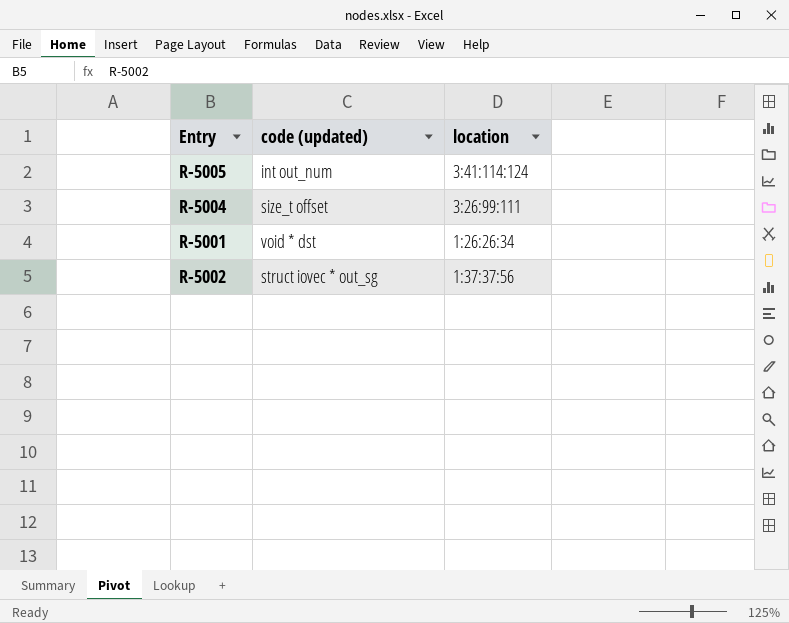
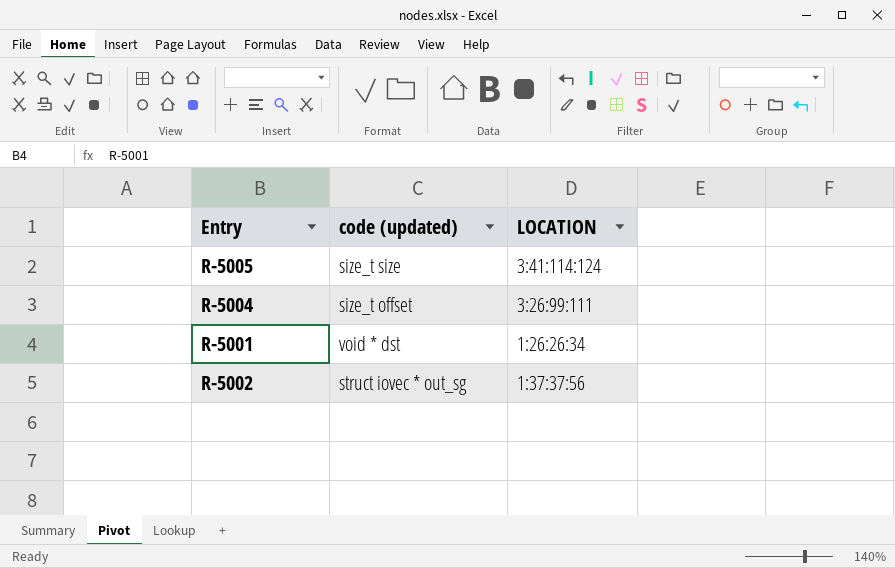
column name: location -> LOCATION
R-5005 | code (updated): int out_num -> size_t size

